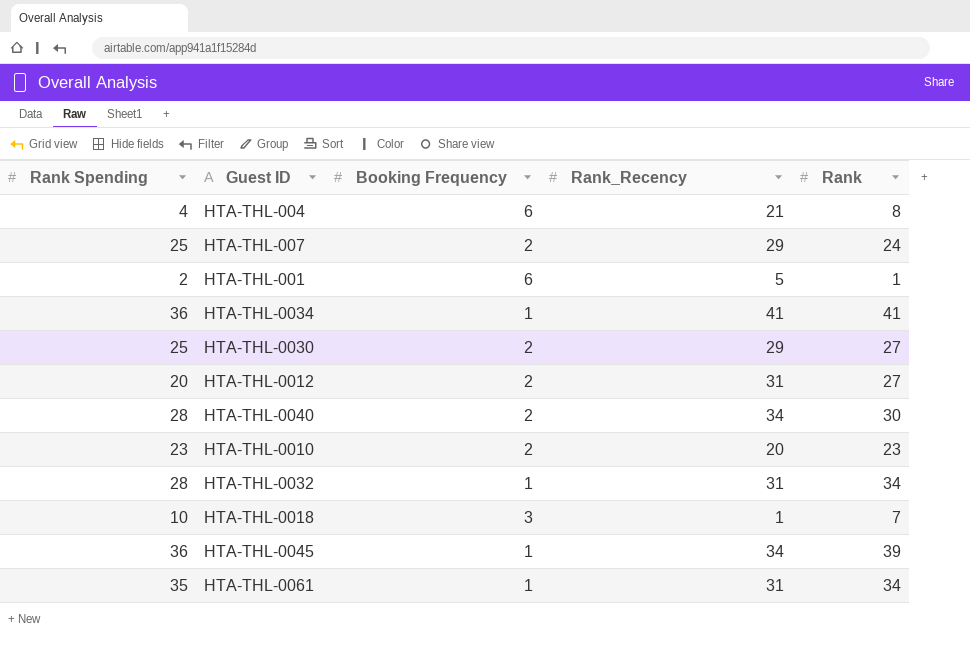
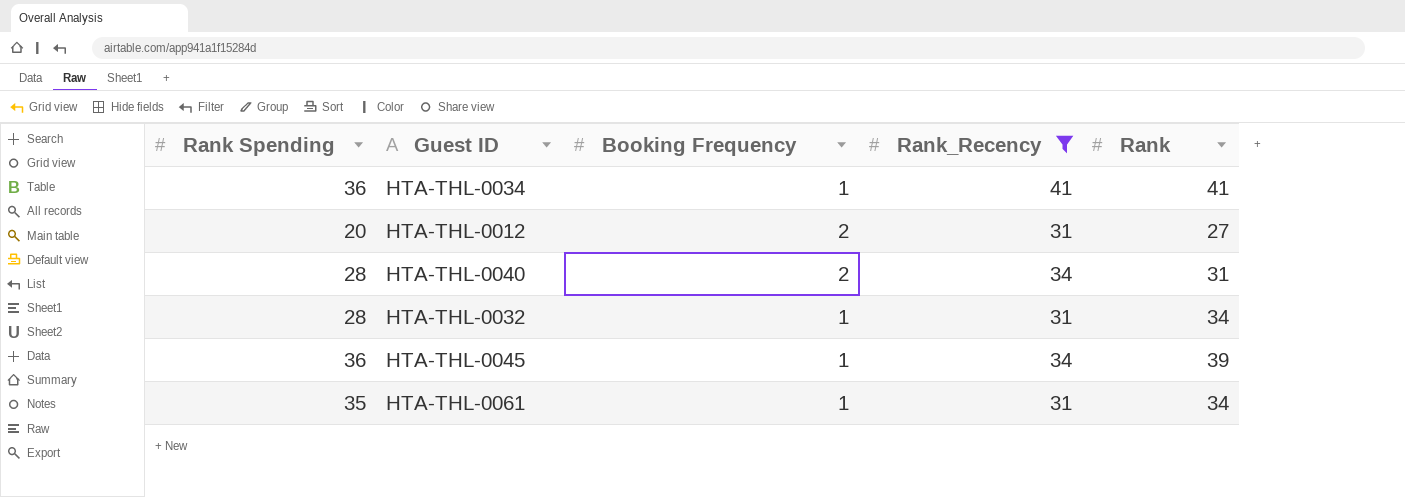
filter: none -> Rank_Recency >= 31
HTA-THL-0040 | Rank: 30 -> 31

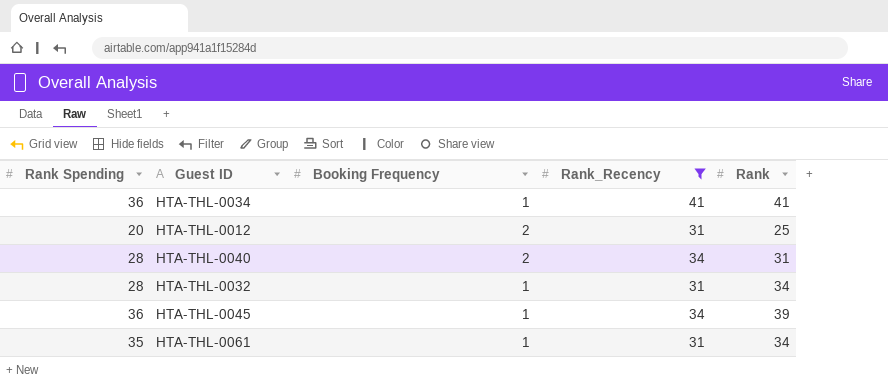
HTA-THL-0012 | Rank: 27 -> 25

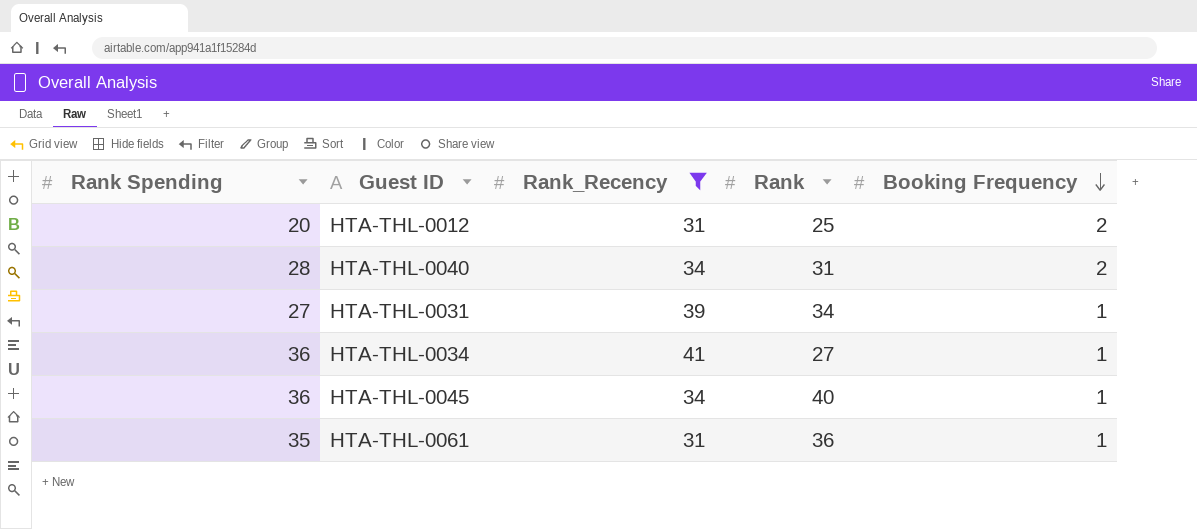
row order: none -> Booking Frequency descending
column Booking Frequency | position: 3 -> 5
row HTA-THL-0032: 28 | 1 | 31 | 34 -> none
row HTA-THL-0031: none -> 27 | 39 | 34 | 1
HTA-THL-0034 | Rank: 41 -> 27
HTA-THL-0045 | Rank: 39 -> 40
HTA-THL-0061 | Rank: 34 -> 36

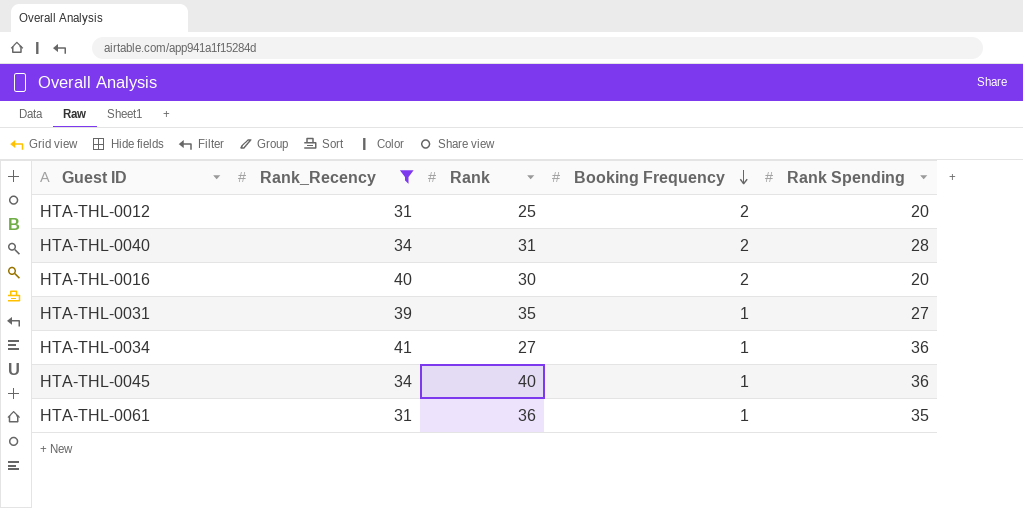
column Rank Spending | position: 1 -> 5
row HTA-THL-0016: none -> 40 | 30 | 2 | 20
HTA-THL-0031 | Rank: 34 -> 35

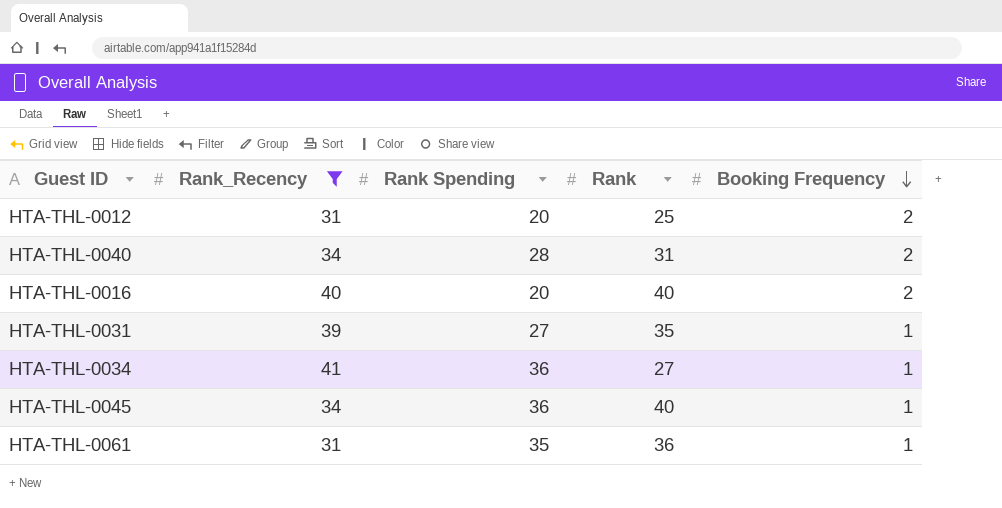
column Rank Spending | position: 5 -> 3
HTA-THL-0016 | Rank: 30 -> 40

